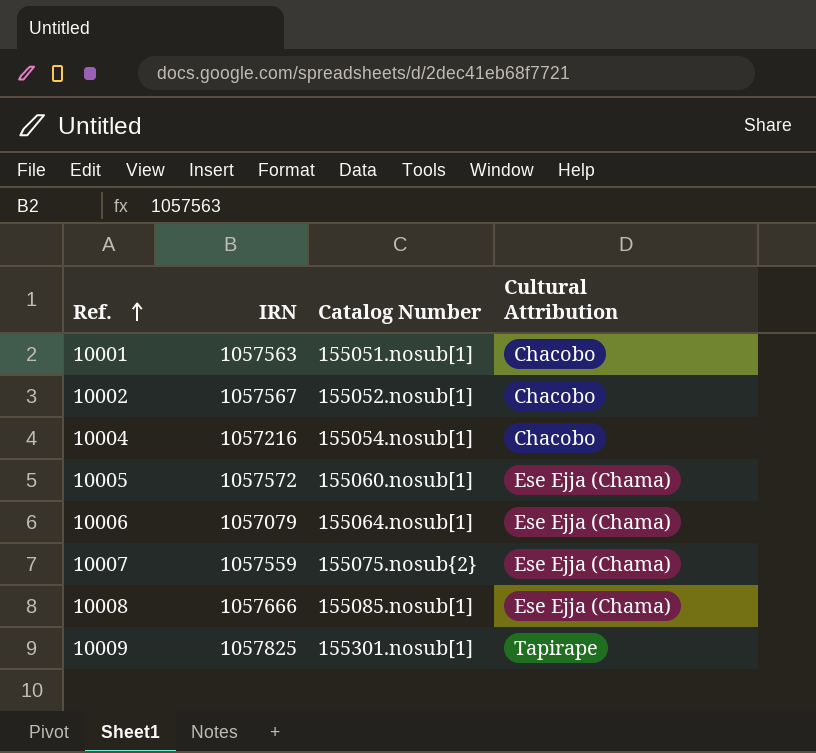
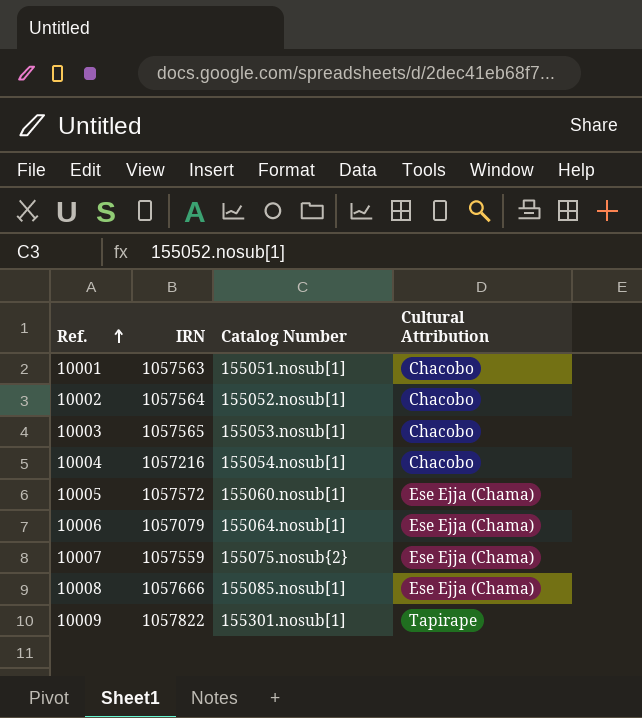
10002 | IRN: 1057567 -> 1057564
row 10003: none -> 1057565 | 155053.nosub[1] | Chacobo
10009 | IRN: 1057825 -> 1057822

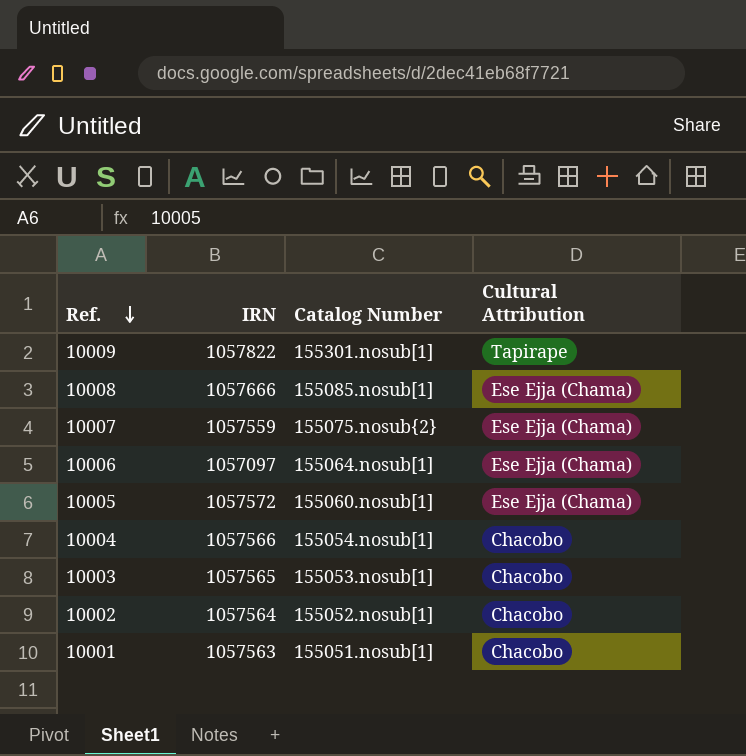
row order: Ref. ascending -> Ref. descending
10006 | IRN: 1057079 -> 1057097
10004 | IRN: 1057216 -> 1057566

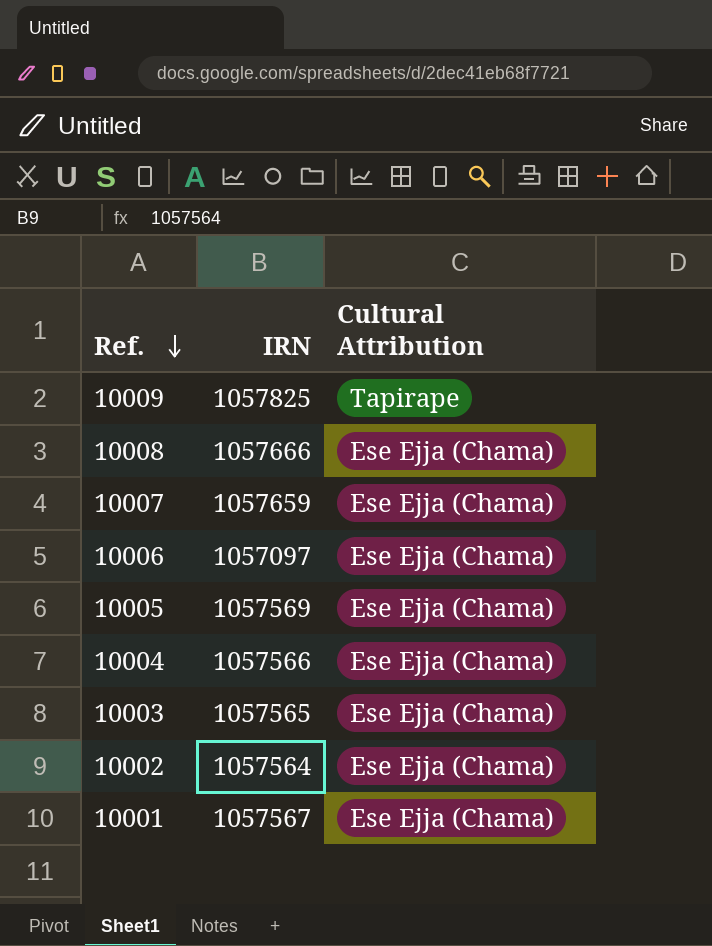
column Catalog Number | position: 3 -> none
10009 | IRN: 1057822 -> 1057825
10007 | IRN: 1057559 -> 1057659
10005 | IRN: 1057572 -> 1057569
10004 | Cultural Attribution: Chacobo -> Ese Ejja (Chama)
10003 | Cultural Attribution: Chacobo -> Ese Ejja (Chama)
10002 | Cultural Attribution: Chacobo -> Ese Ejja (Chama)
10001 | IRN: 1057563 -> 1057567
10001 | Cultural Attribution: Chacobo -> Ese Ejja (Chama)

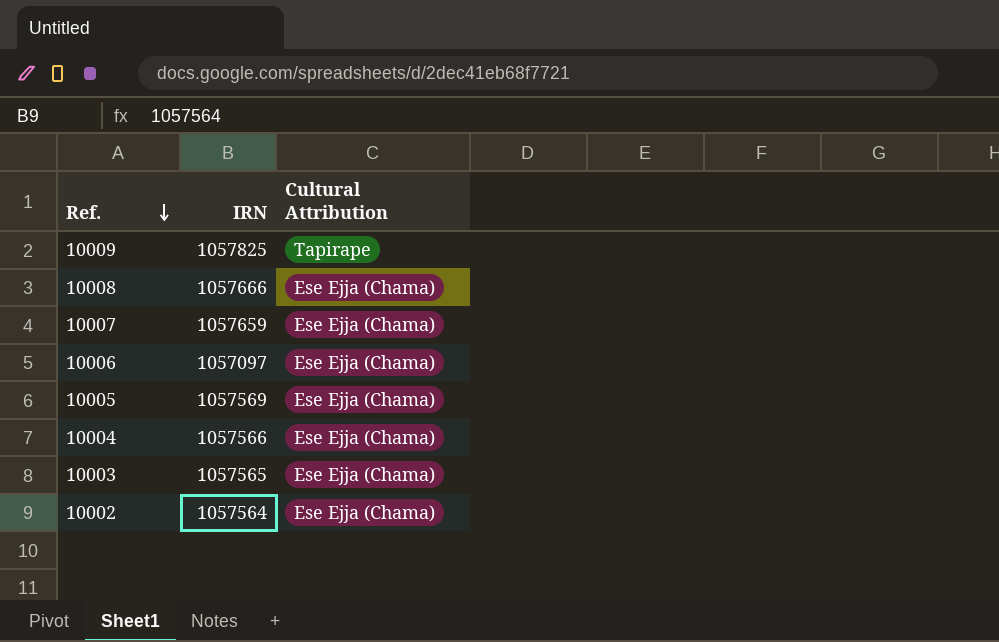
row 10001: 1057567 | Ese Ejja (Chama) -> none

